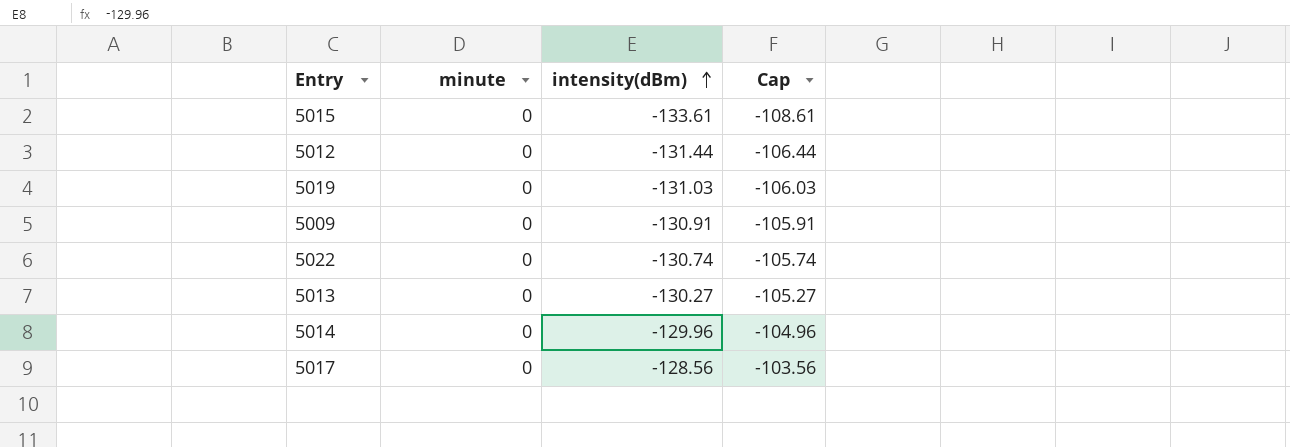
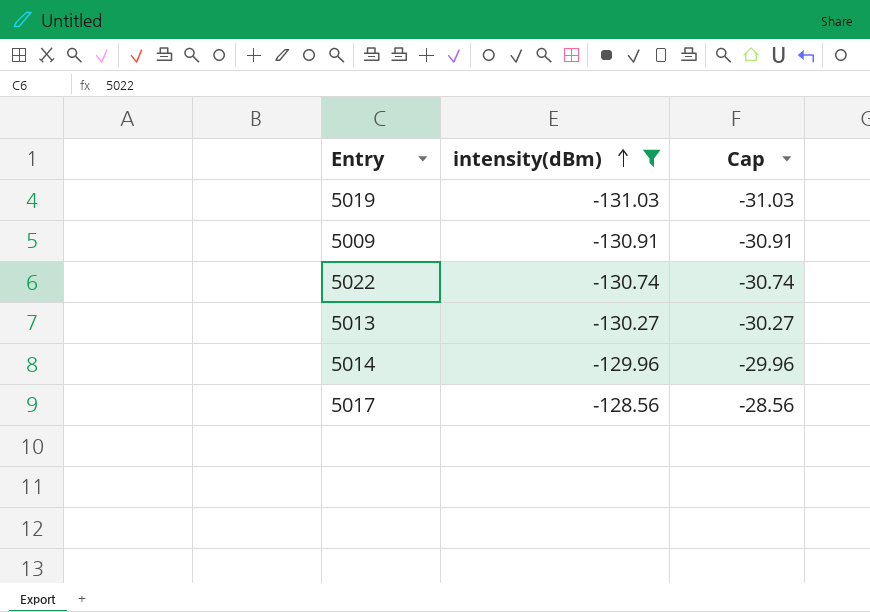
filter: none -> intensity(dBm) >= -131.03
column minute | position: 2 -> none
column Cap | formula: [intensity(dBm)] + 25 -> [intensity(dBm)] + 100

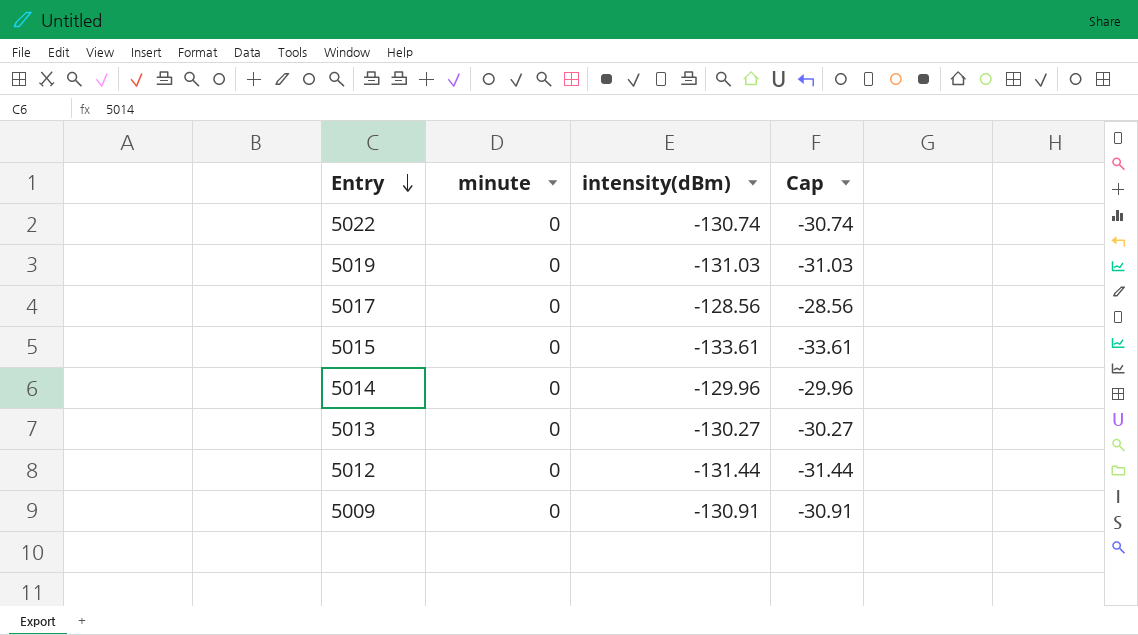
filter: intensity(dBm) >= -131.03 -> none
row order: intensity(dBm) ascending -> Entry descending
column minute | position: none -> 2

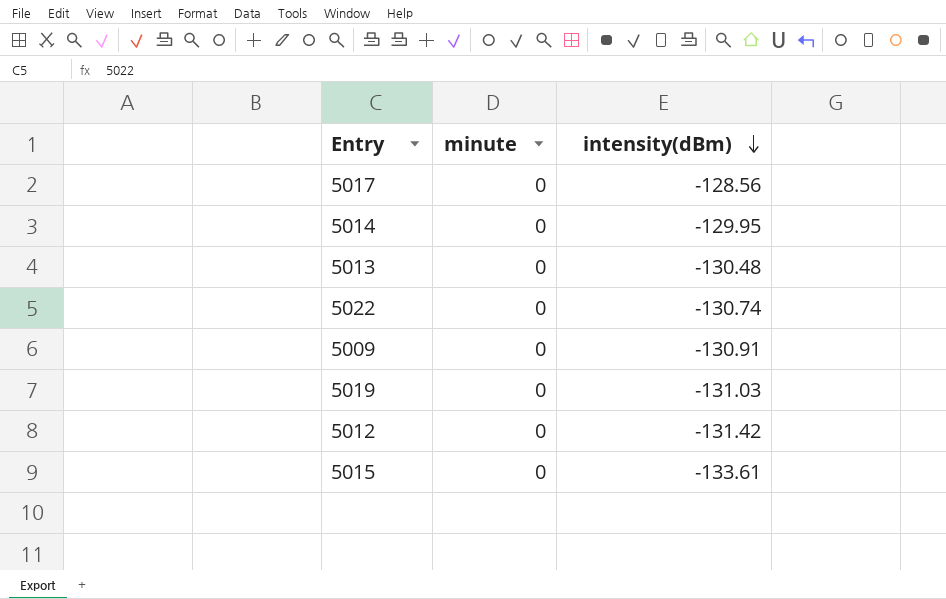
row order: Entry descending -> intensity(dBm) descending
column Cap | formula: [intensity(dBm)] + 100 -> none
5014 | intensity(dBm): -129.96 -> -129.95
5013 | intensity(dBm): -130.27 -> -130.48
5012 | intensity(dBm): -131.44 -> -131.42

